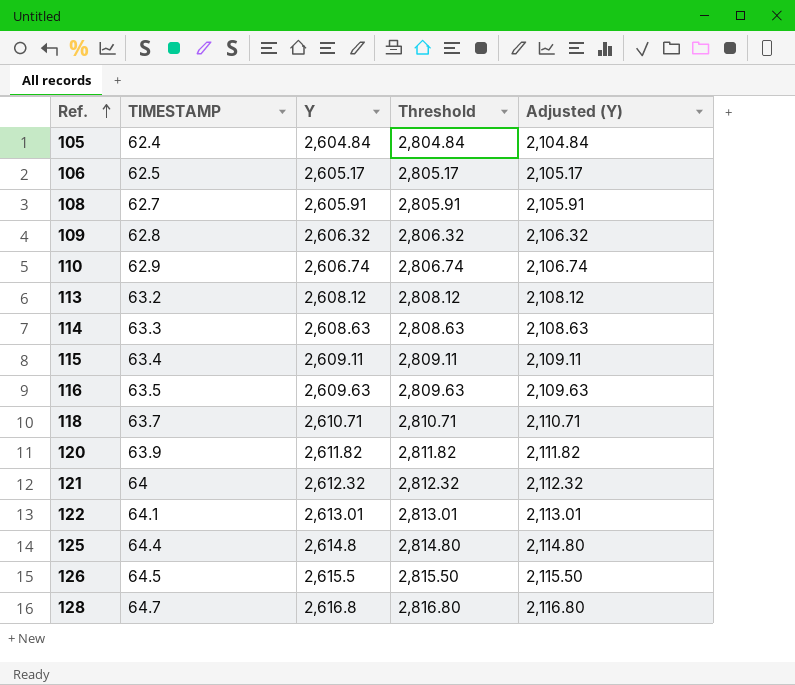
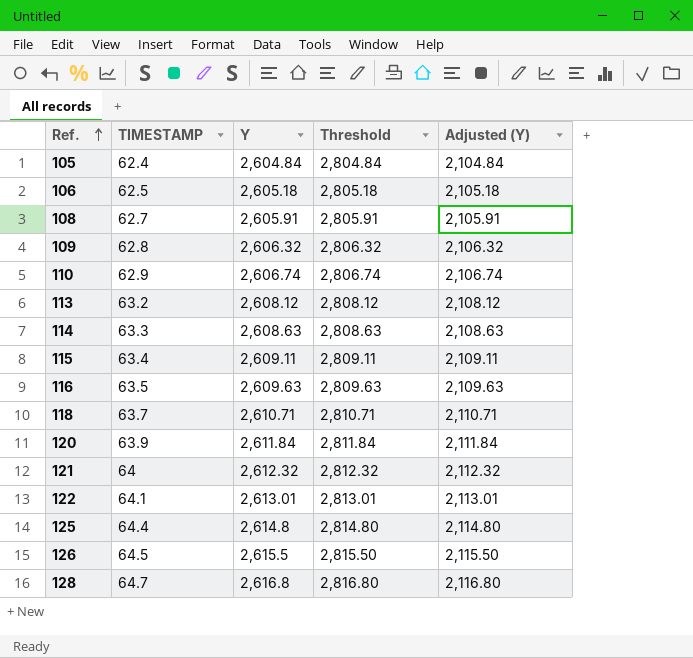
106 | Y: 2,605.17 -> 2,605.18
106 | Threshold: 2,805.17 -> 2,805.18
106 | Adjusted (Y): 2,105.17 -> 2,105.18
120 | Y: 2,611.82 -> 2,611.84
120 | Threshold: 2,811.82 -> 2,811.84
120 | Adjusted (Y): 2,111.82 -> 2,111.84

